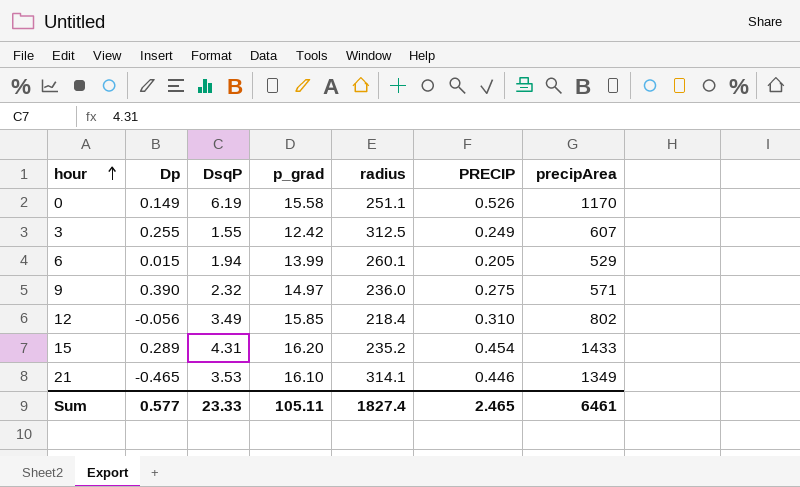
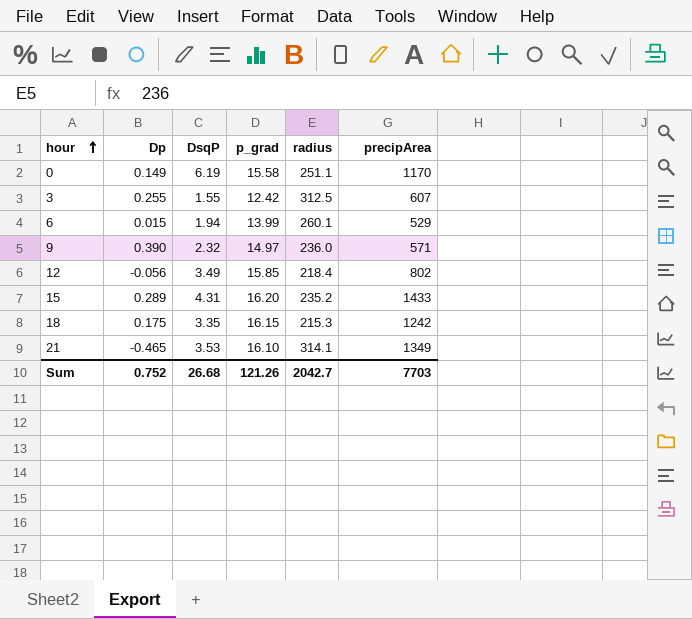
column PRECIP | position: 6 -> none
row 18: none -> 0.175 | 3.35 | 16.15 | 215.3 | 1242
Sum | Dp: 0.577 -> 0.752
Sum | DsqP: 23.33 -> 26.68
Sum | p_grad: 105.11 -> 121.26
Sum | radius: 1827.4 -> 2042.7
Sum | precipArea: 6461 -> 7703

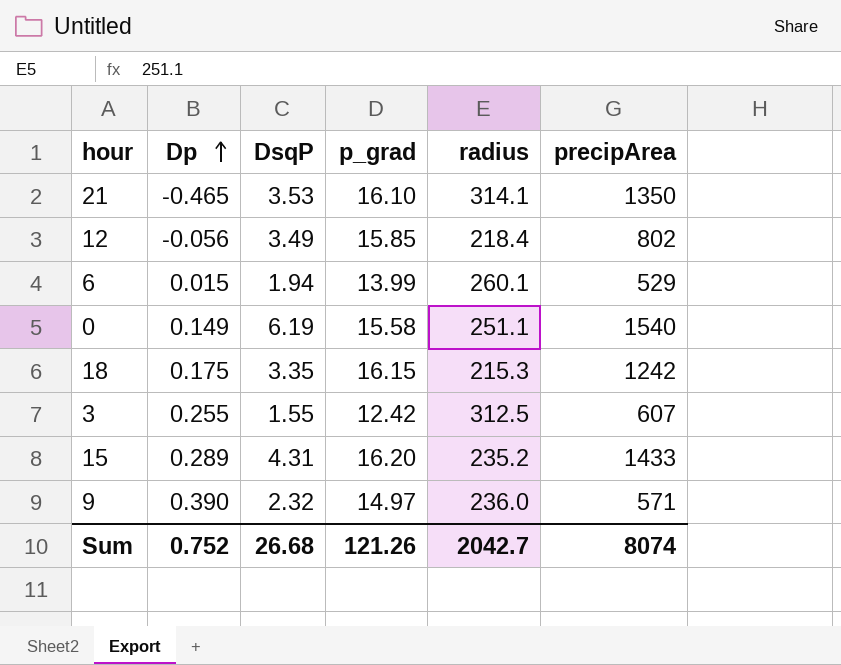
row order: hour ascending -> Dp ascending
21 | precipArea: 1349 -> 1350
0 | precipArea: 1170 -> 1540
Sum | precipArea: 7703 -> 8074

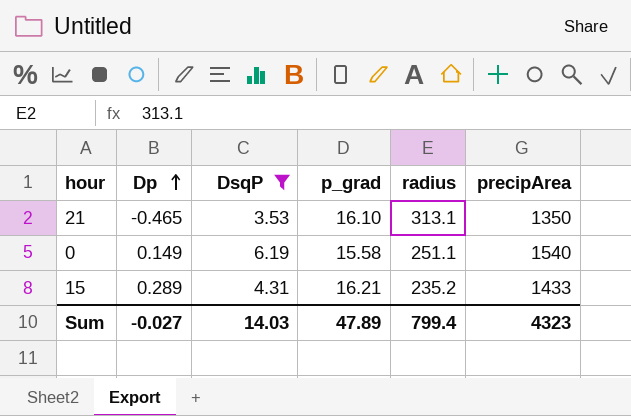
filter: none -> DsqP >= 3.53
21 | radius: 314.1 -> 313.1
15 | p_grad: 16.20 -> 16.21
Sum | Dp: 0.752 -> -0.027
Sum | DsqP: 26.68 -> 14.03
Sum | p_grad: 121.26 -> 47.89
Sum | radius: 2042.7 -> 799.4
Sum | precipArea: 8074 -> 4323

